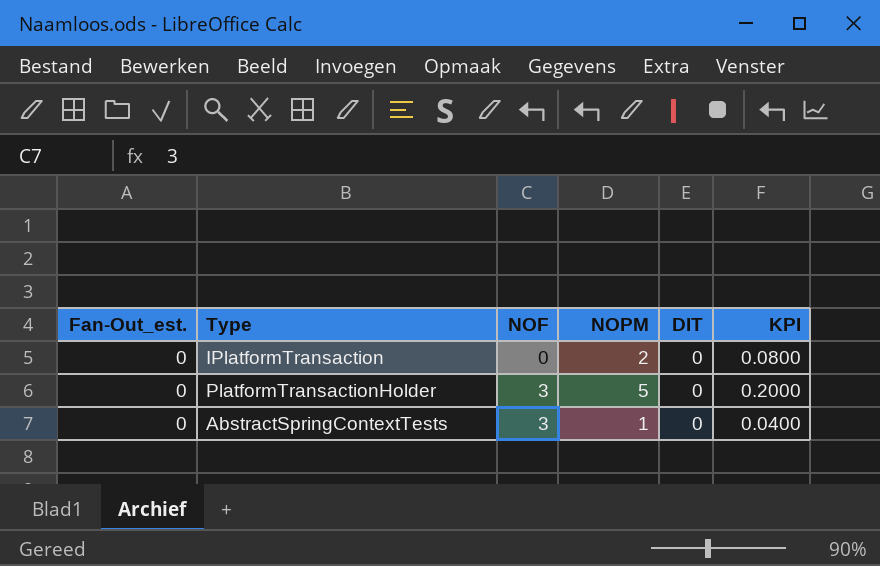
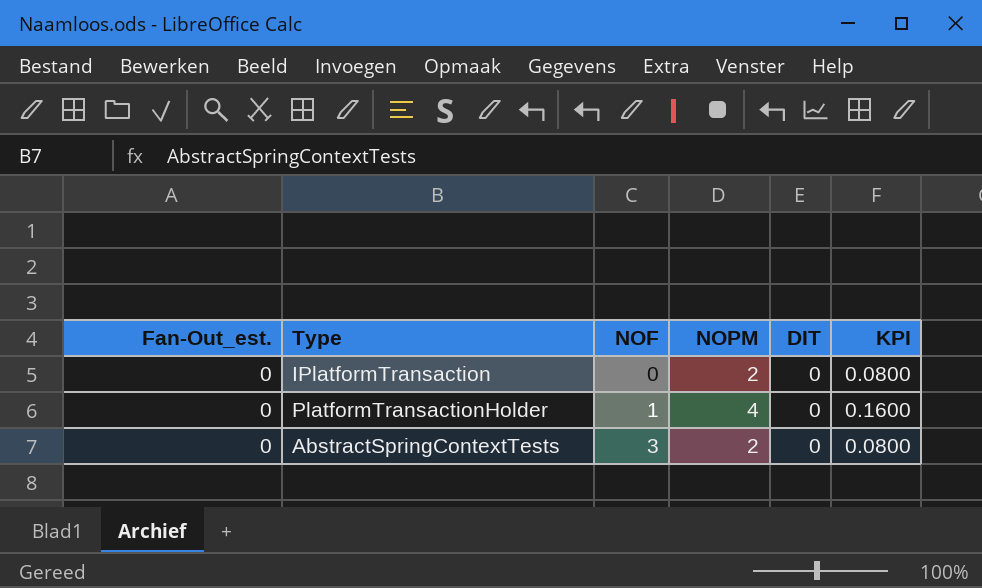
PlatformTransactionHolder | NOF: 3 -> 1
PlatformTransactionHolder | NOPM: 5 -> 4
PlatformTransactionHolder | KPI: 0.2000 -> 0.1600
AbstractSpringContextTests | NOPM: 1 -> 2
AbstractSpringContextTests | KPI: 0.0400 -> 0.0800

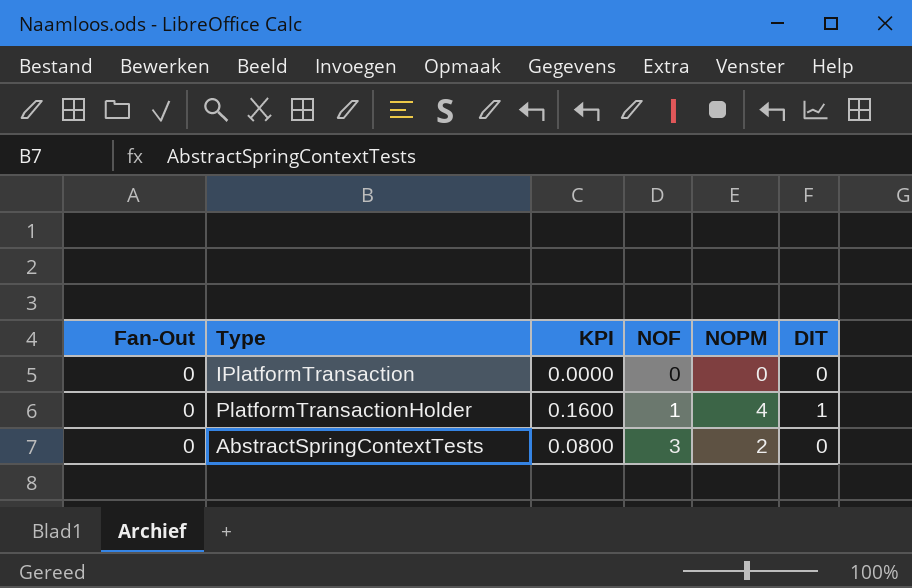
column name: Fan-Out_est. -> Fan-Out
column KPI | position: 6 -> 3
IPlatformTransaction | KPI: 0.0800 -> 0.0000
IPlatformTransaction | NOPM: 2 -> 0
PlatformTransactionHolder | DIT: 0 -> 1

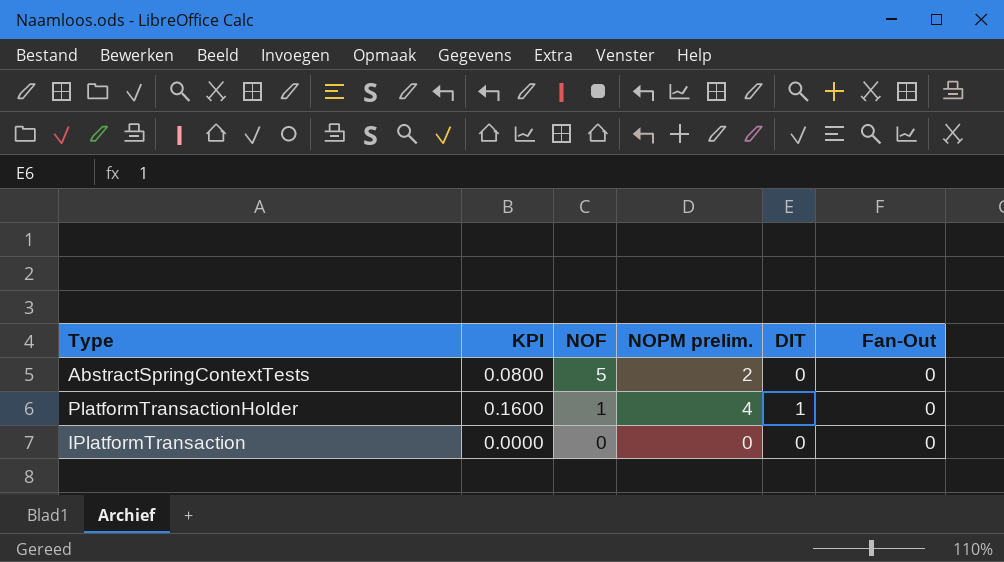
row order: NOF ascending -> NOF descending
column name: NOPM -> NOPM prelim.
column Fan-Out | position: 1 -> 6
AbstractSpringContextTests | NOF: 3 -> 5

